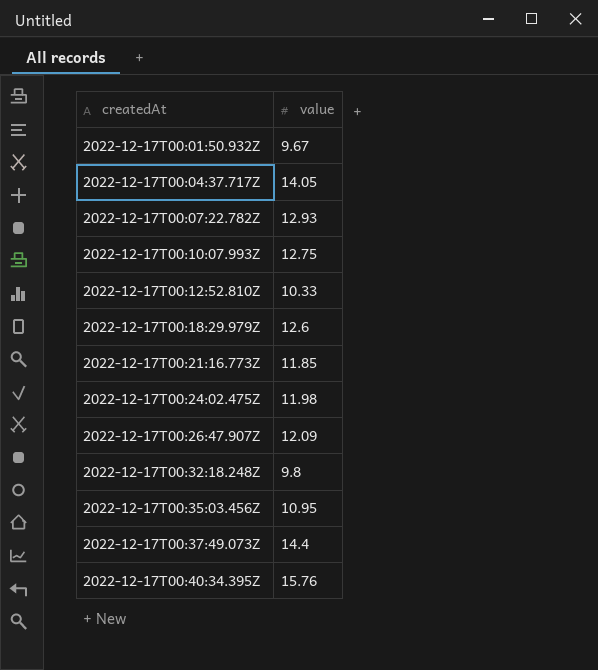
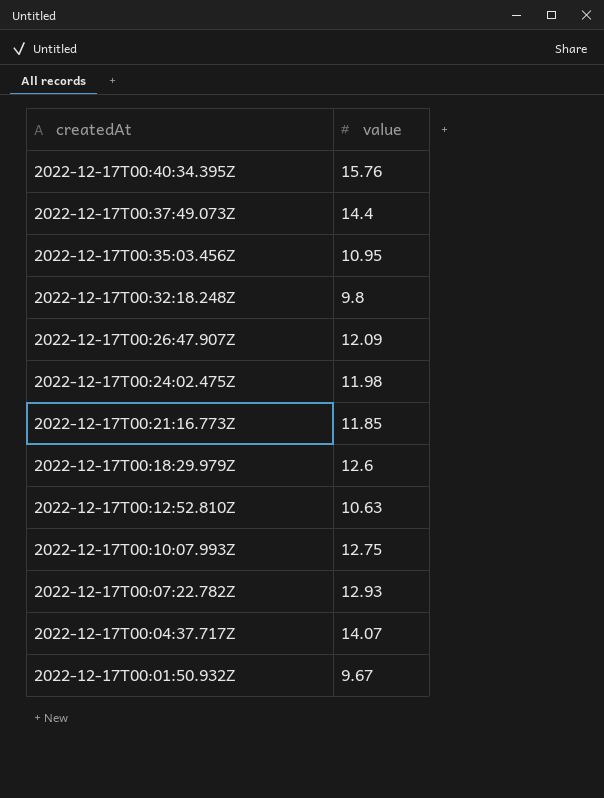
row order: createdAt ascending -> createdAt descending
2022-12-17T00:12:52.810Z | value: 10.33 -> 10.63
2022-12-17T00:04:37.717Z | value: 14.05 -> 14.07

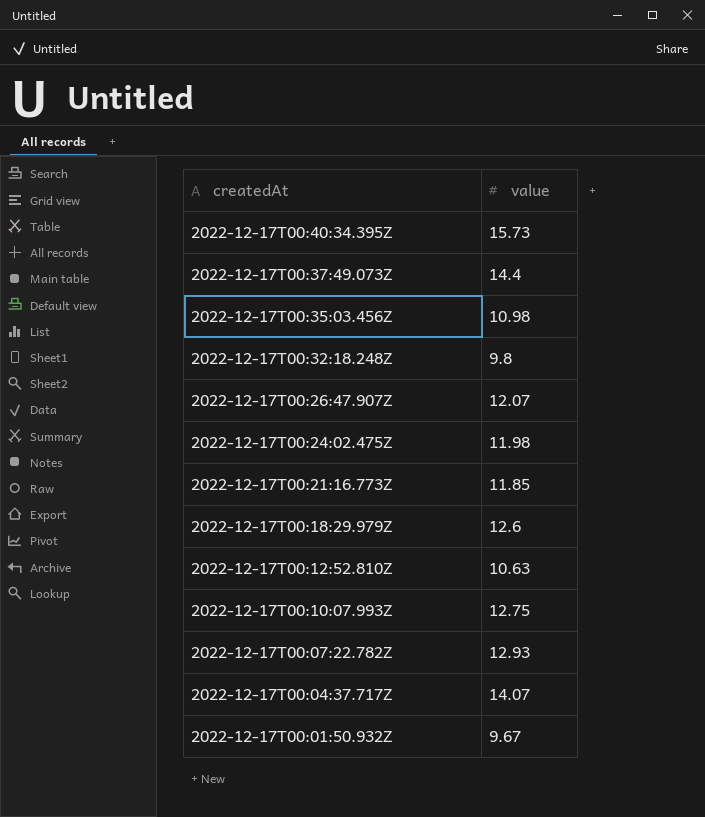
2022-12-17T00:40:34.395Z | value: 15.76 -> 15.73
2022-12-17T00:35:03.456Z | value: 10.95 -> 10.98
2022-12-17T00:26:47.907Z | value: 12.09 -> 12.07

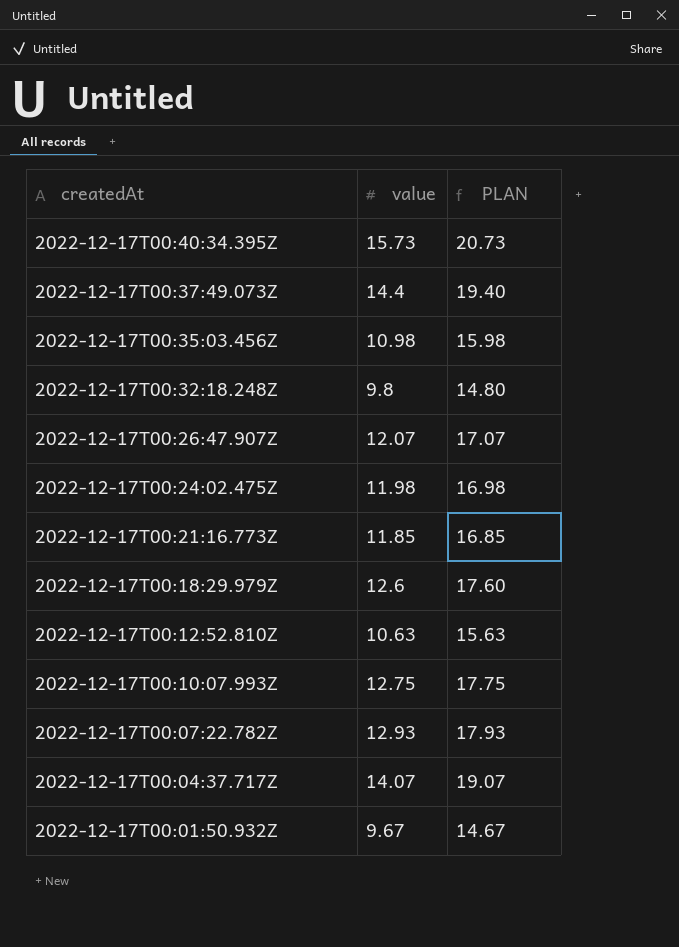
column PLAN | formula: none -> [value] + 5

